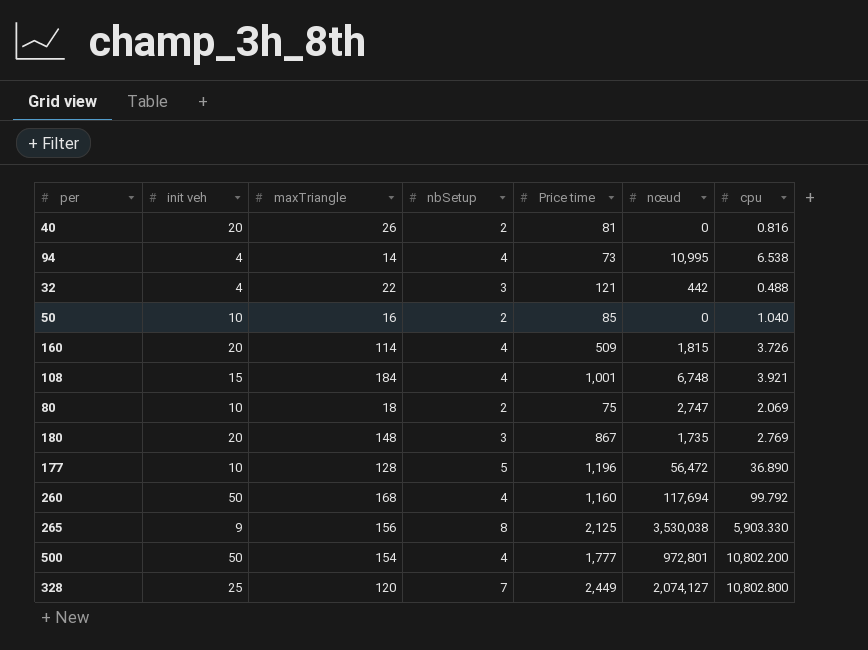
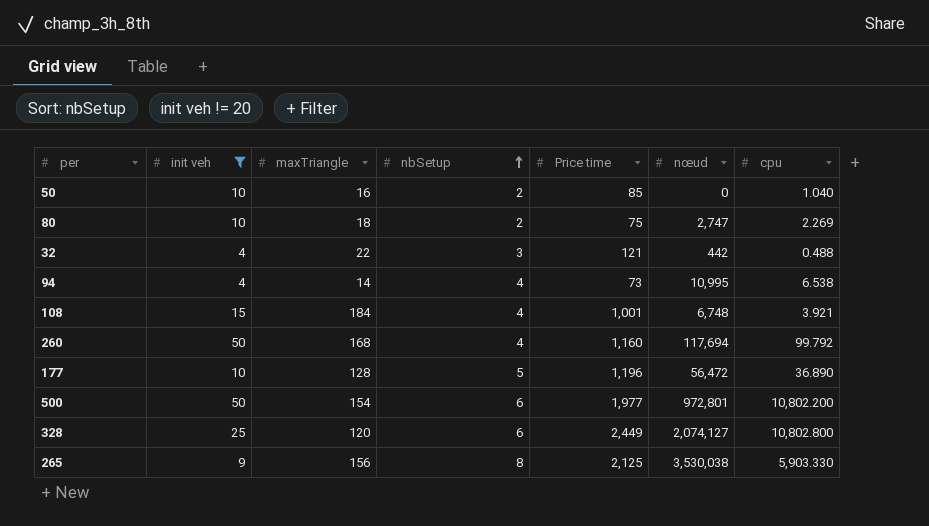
filter: none -> init veh != 20
row order: none -> nbSetup ascending
80 | cpu: 2.069 -> 2.269
500 | nbSetup: 4 -> 6
500 | Price time: 1,777 -> 1,977
328 | nbSetup: 7 -> 6

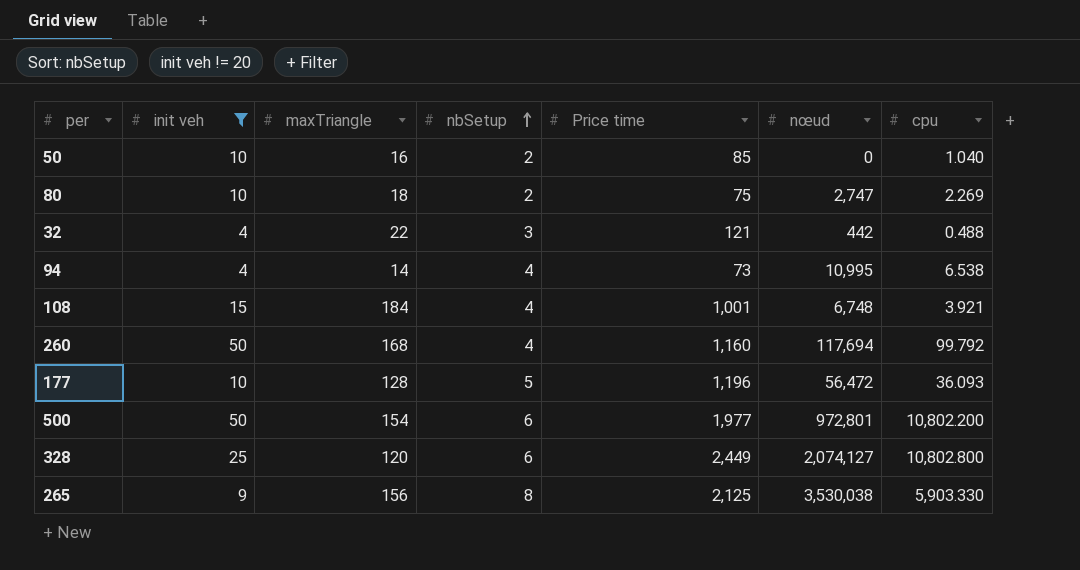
177 | cpu: 36.890 -> 36.093

